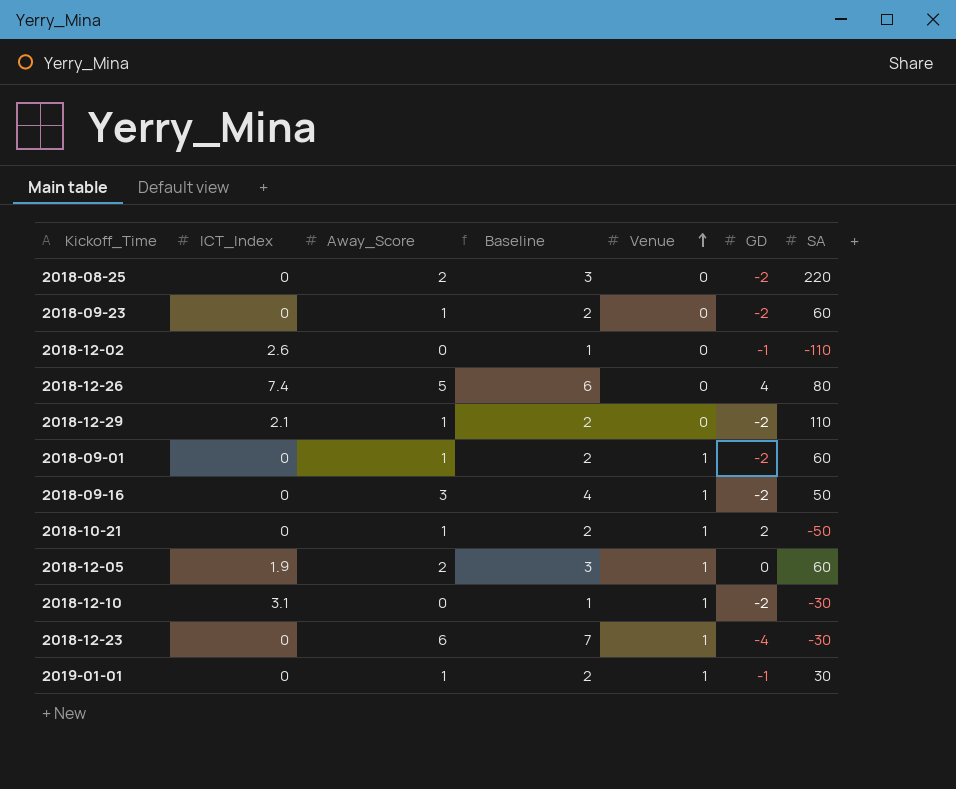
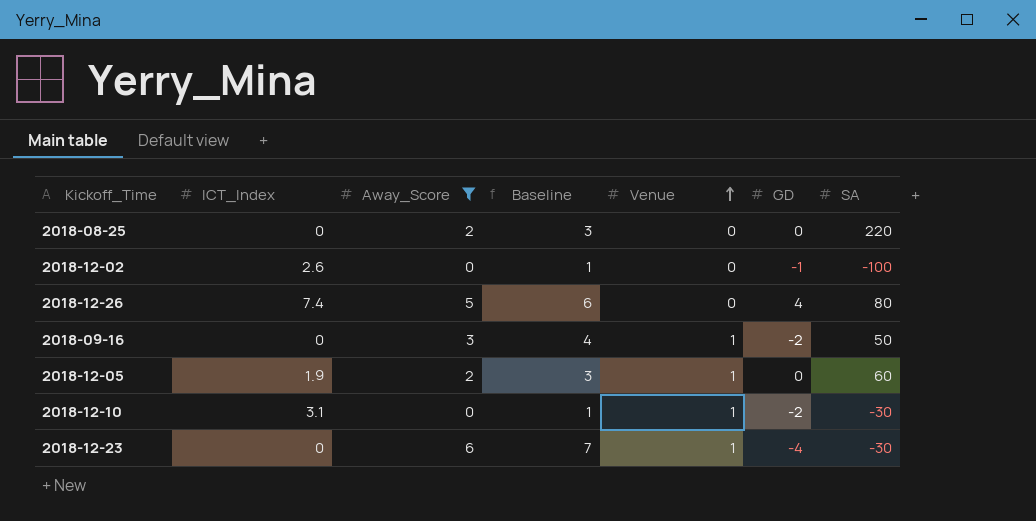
filter: none -> Away_Score != 1
2018-08-25 | GD: -2 -> 0
2018-12-02 | SA: -110 -> -100

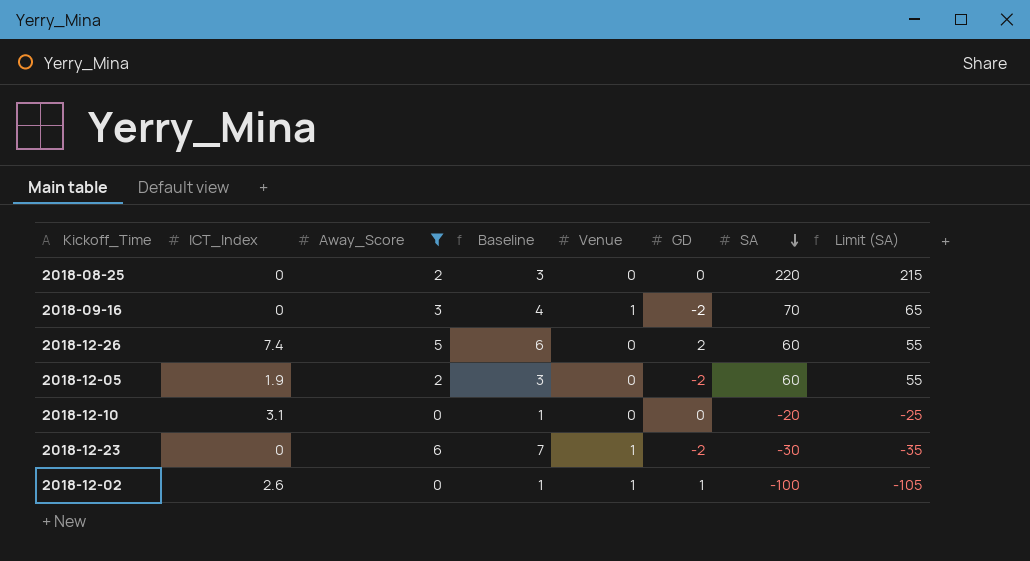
row order: Venue ascending -> SA descending
column Limit (SA) | formula: none -> [SA] - 5
2018-09-16 | SA: 50 -> 70
2018-12-26 | GD: 4 -> 2
2018-12-26 | SA: 80 -> 60
2018-12-05 | Venue: 1 -> 0
2018-12-05 | GD: 0 -> -2
2018-12-10 | Venue: 1 -> 0
2018-12-10 | GD: -2 -> 0
2018-12-10 | SA: -30 -> -20
2018-12-23 | GD: -4 -> -2
2018-12-02 | Venue: 0 -> 1
2018-12-02 | GD: -1 -> 1

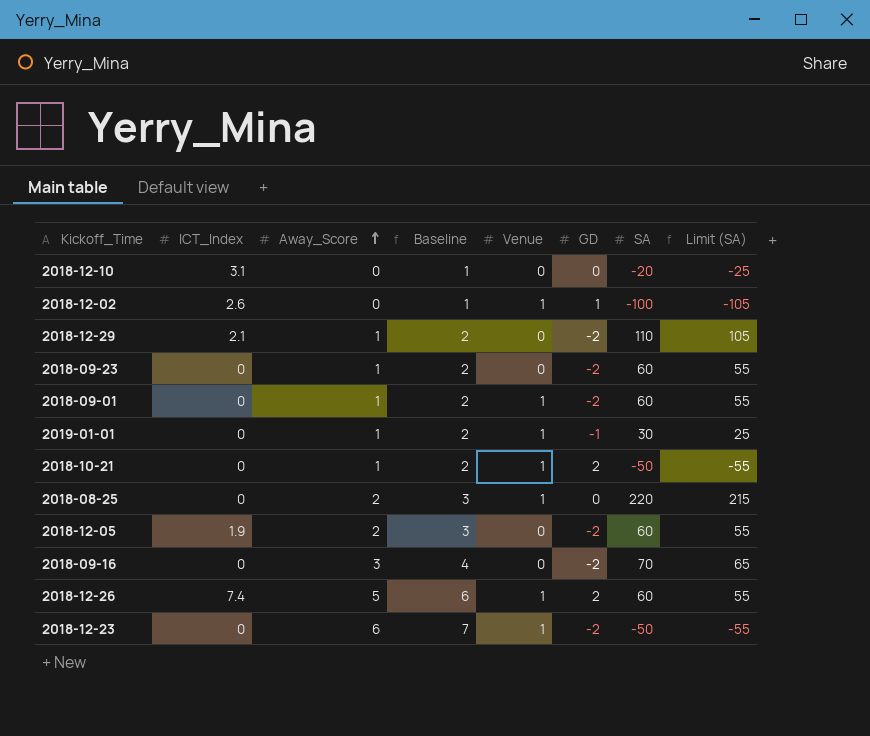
filter: Away_Score != 1 -> none
row order: SA descending -> Away_Score ascending
2018-08-25 | Venue: 0 -> 1
2018-09-16 | Venue: 1 -> 0
2018-12-26 | Venue: 0 -> 1
2018-12-23 | SA: -30 -> -50
2018-12-23 | Limit (SA): -35 -> -55

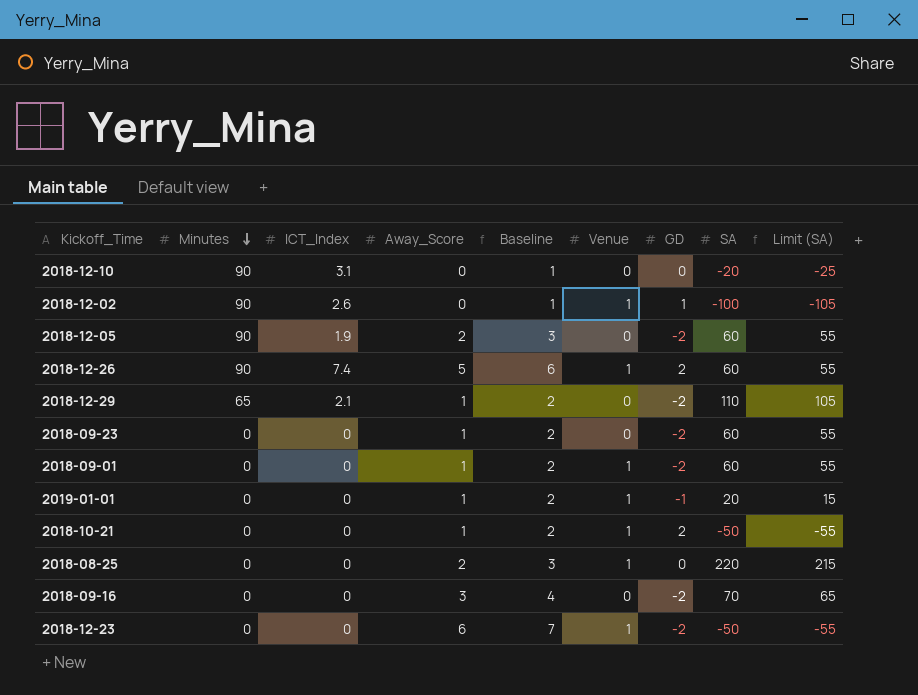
row order: Away_Score ascending -> Minutes descending
column Minutes | position: none -> 2
2019-01-01 | SA: 30 -> 20
2019-01-01 | Limit (SA): 25 -> 15

